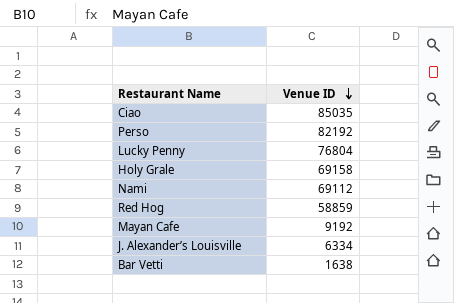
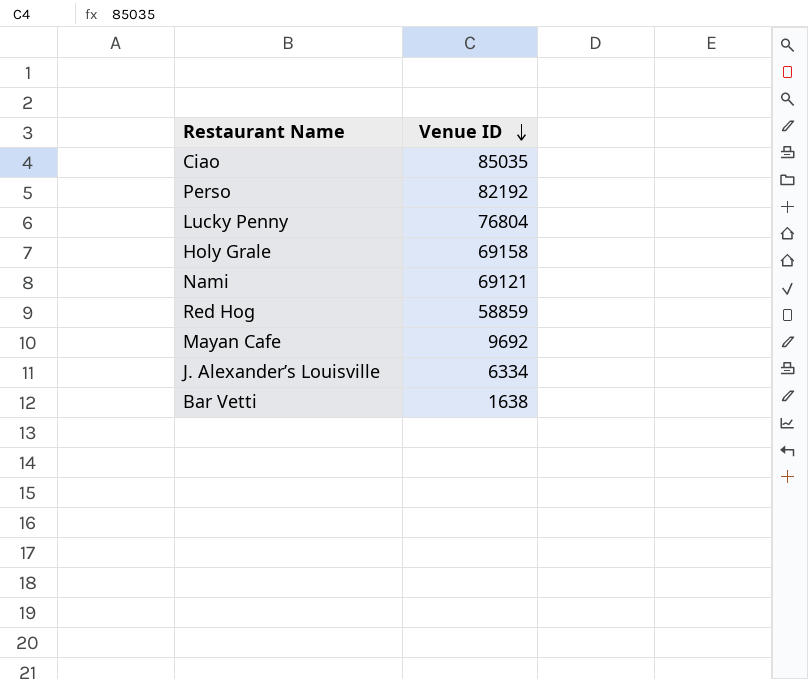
Nami | Venue ID: 69112 -> 69121
Mayan Cafe | Venue ID: 9192 -> 9692

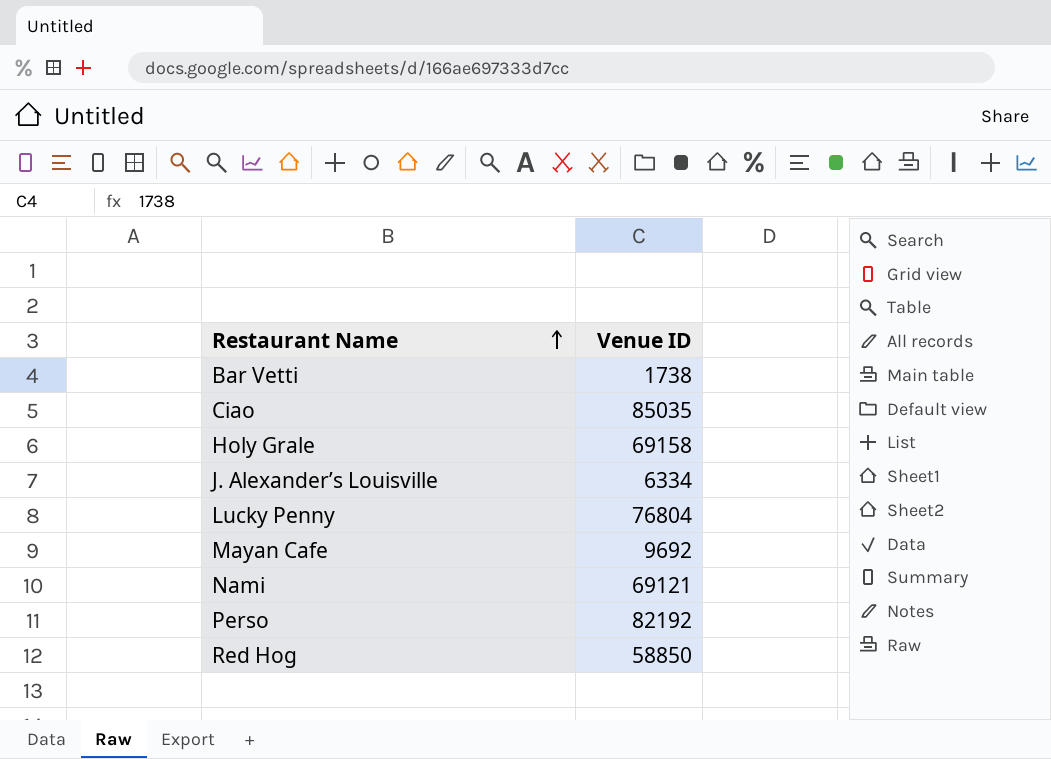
row order: Venue ID descending -> Restaurant Name ascending
Bar Vetti | Venue ID: 1638 -> 1738
Red Hog | Venue ID: 58859 -> 58850

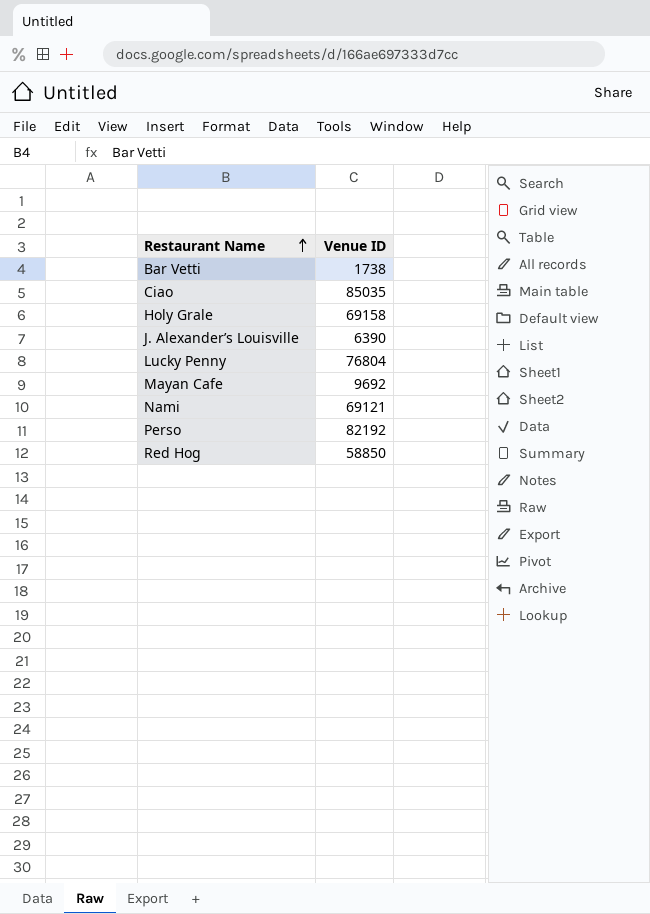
J. Alexander’s Louisville | Venue ID: 6334 -> 6390

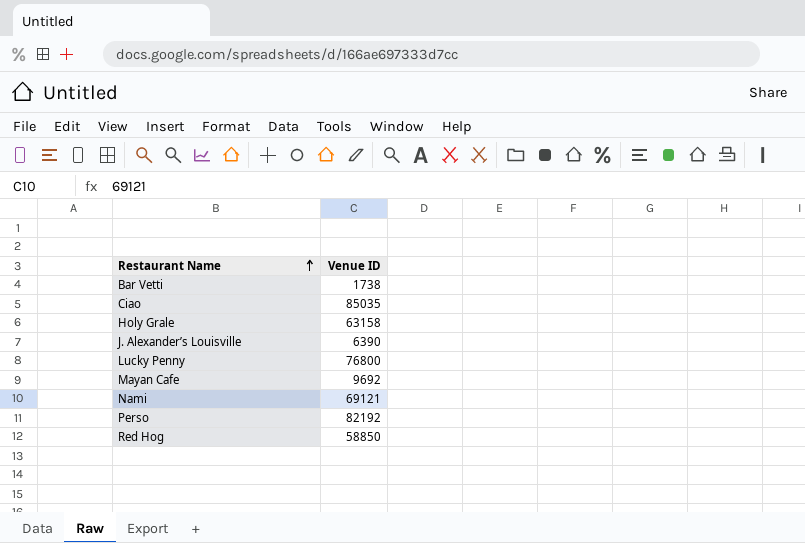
Holy Grale | Venue ID: 69158 -> 63158
Lucky Penny | Venue ID: 76804 -> 76800

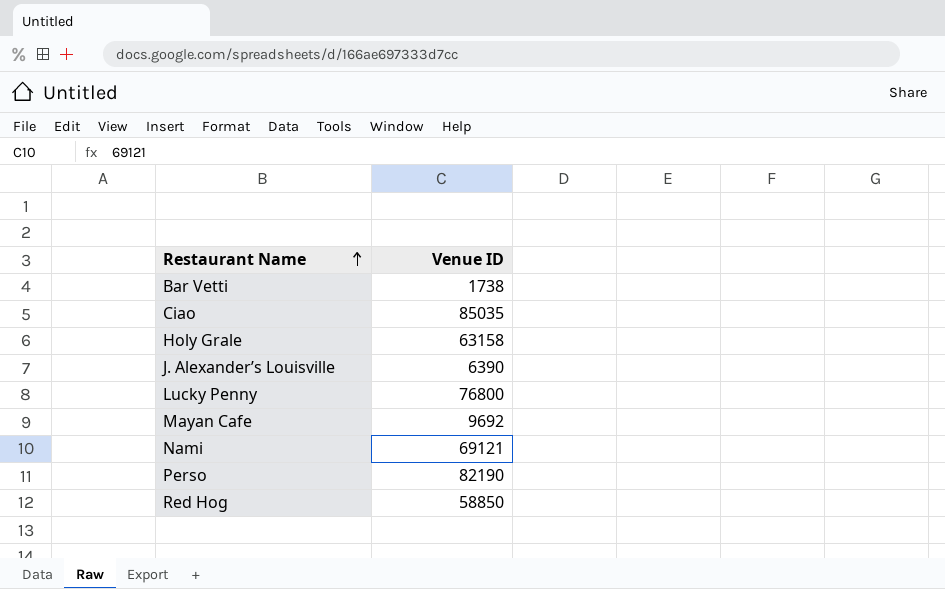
Perso | Venue ID: 82192 -> 82190

